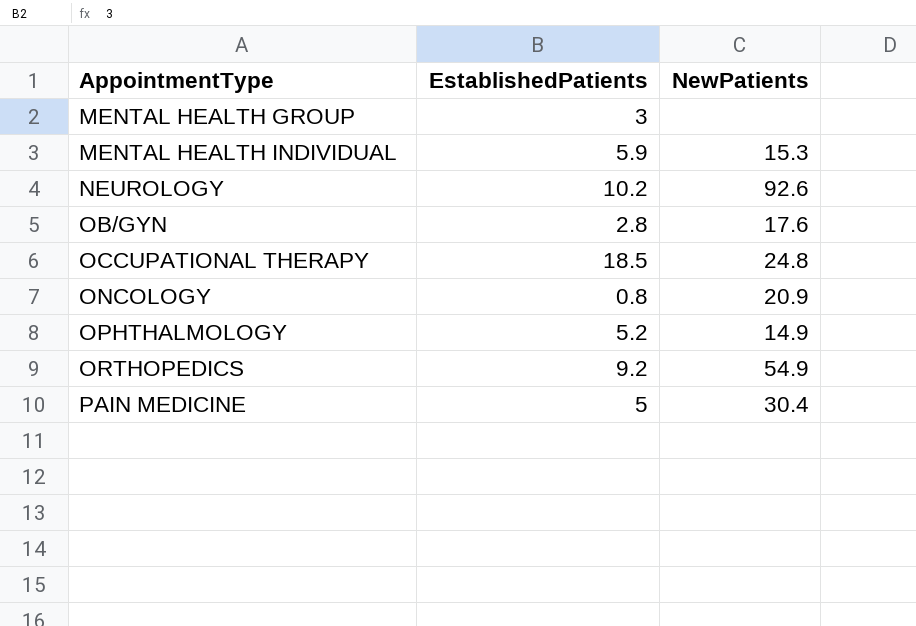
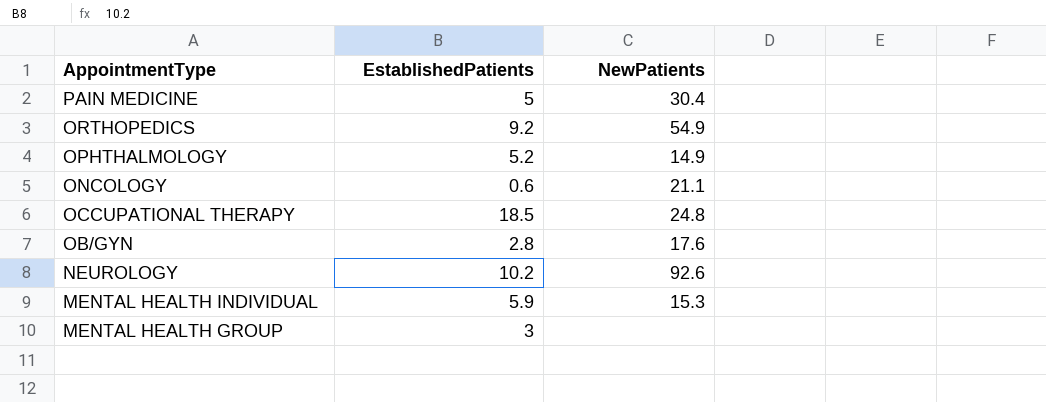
row order: AppointmentType ascending -> AppointmentType descending
ONCOLOGY | EstablishedPatients: 0.8 -> 0.6
ONCOLOGY | NewPatients: 20.9 -> 21.1

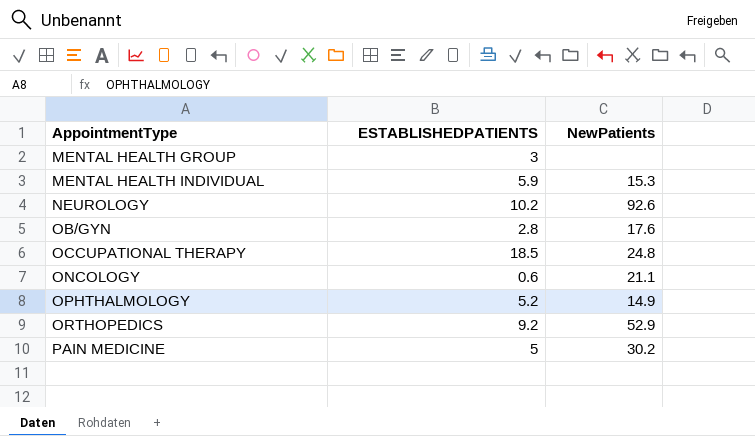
row order: AppointmentType descending -> AppointmentType ascending
column name: EstablishedPatients -> ESTABLISHEDPATIENTS
ORTHOPEDICS | NewPatients: 54.9 -> 52.9
PAIN MEDICINE | NewPatients: 30.4 -> 30.2

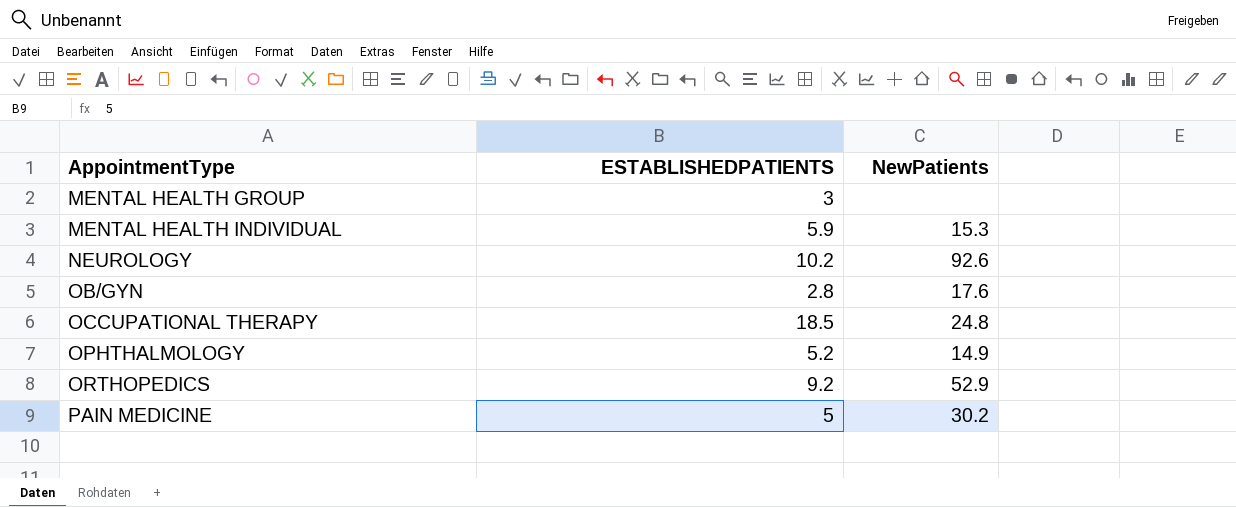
row ONCOLOGY: 0.6 | 21.1 -> none

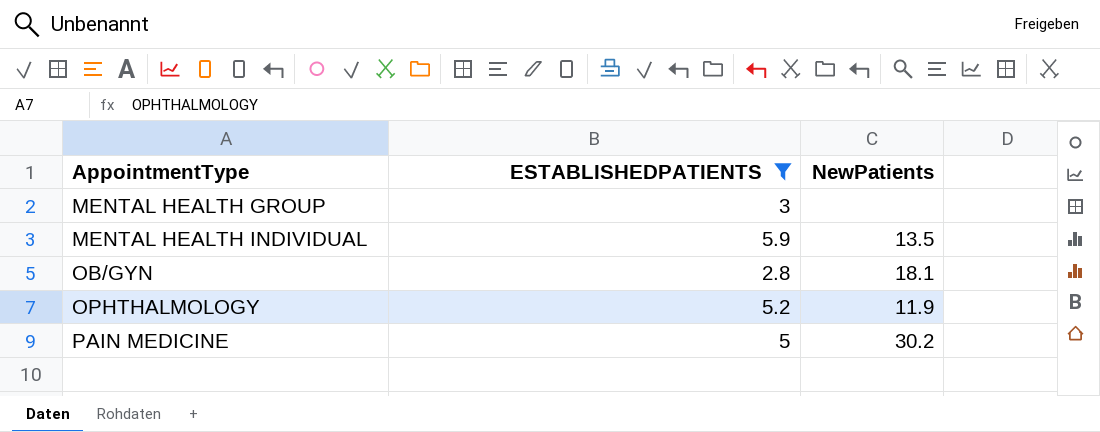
filter: none -> ESTABLISHEDPATIENTS <= 5.9
MENTAL HEALTH INDIVIDUAL | NewPatients: 15.3 -> 13.5
OB/GYN | NewPatients: 17.6 -> 18.1
OPHTHALMOLOGY | NewPatients: 14.9 -> 11.9

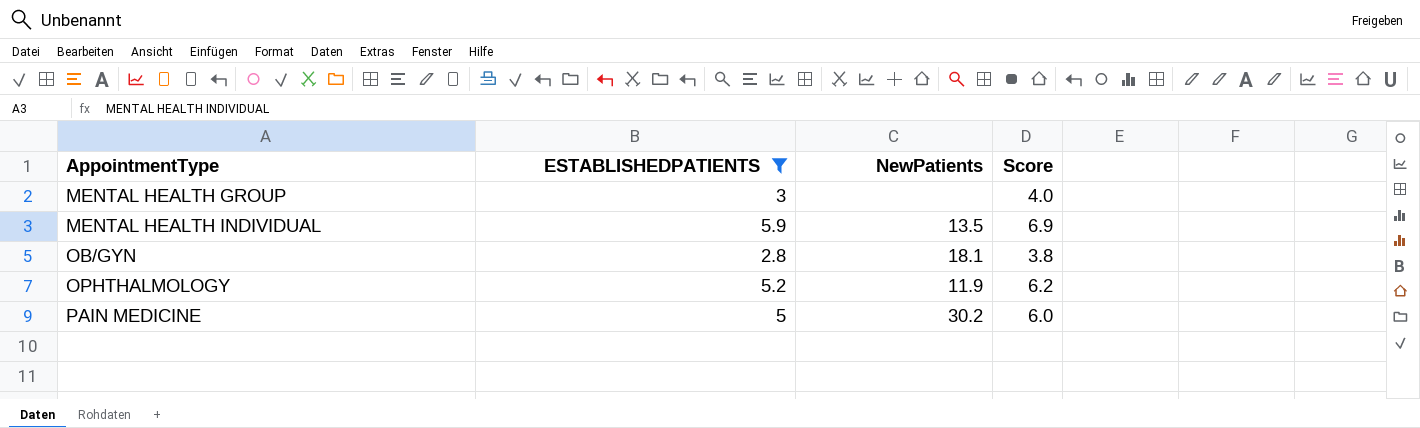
column Score | formula: none -> [ESTABLISHEDPATIENTS] + 1

